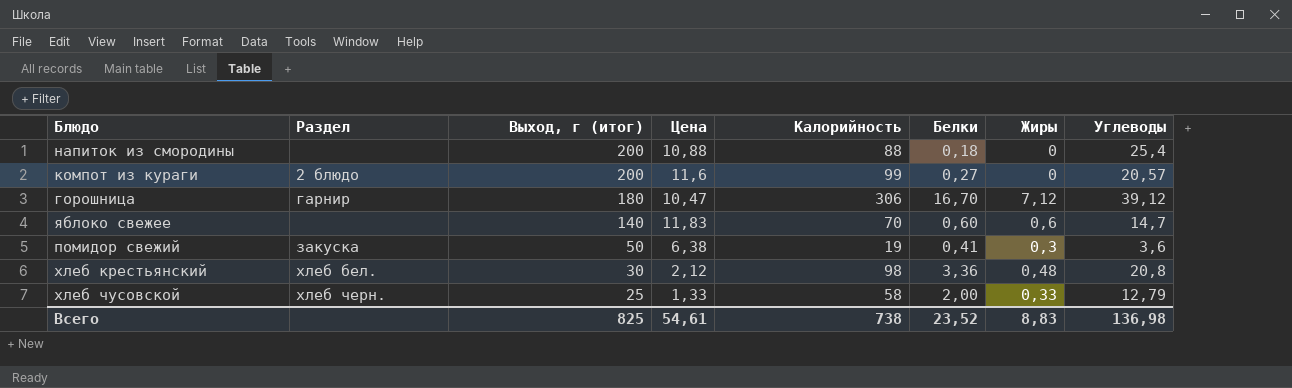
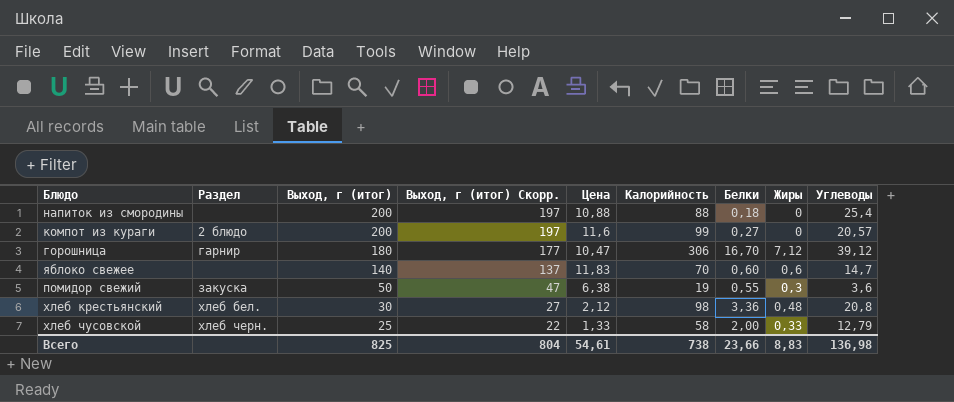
column Выход, г (итог) Скорр. | formula: none -> [Выход, г (итог)] - 3
помидор свежий | Белки: 0,41 -> 0,55
Всего | Белки: 23,52 -> 23,66

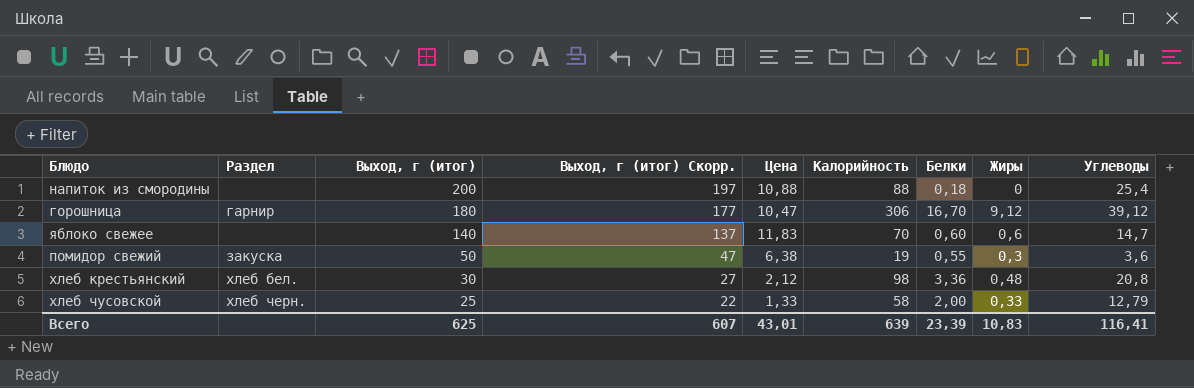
row компот из кураги: 2 блюдо | 200 | 197 | 11,6 | 99 | 0,27 | 0 | 20,57 -> none
горошница | Жиры: 7,12 -> 9,12
Всего | Выход, г (итог): 825 -> 625
Всего | Выход, г (итог) Скорр.: 804 -> 607
Всего | Цена: 54,61 -> 43,01
Всего | Калорийность: 738 -> 639
Всего | Белки: 23,66 -> 23,39
Всего | Жиры: 8,83 -> 10,83
Всего | Углеводы: 136,98 -> 116,41

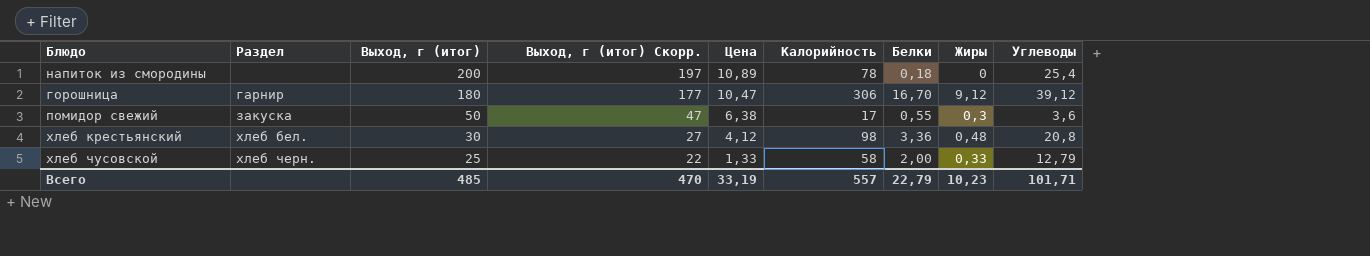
row яблоко свежее: none | 140 | 137 | 11,83 | 70 | 0,60 | 0,6 | 14,7 -> none
напиток из смородины | Цена: 10,88 -> 10,89
напиток из смородины | Калорийность: 88 -> 78
помидор свежий | Калорийность: 19 -> 17
хлеб крестьянский | Цена: 2,12 -> 4,12
Всего | Выход, г (итог): 625 -> 485
Всего | Выход, г (итог) Скорр.: 607 -> 470
Всего | Цена: 43,01 -> 33,19
Всего | Калорийность: 639 -> 557
Всего | Белки: 23,39 -> 22,79
Всего | Жиры: 10,83 -> 10,23
Всего | Углеводы: 116,41 -> 101,71

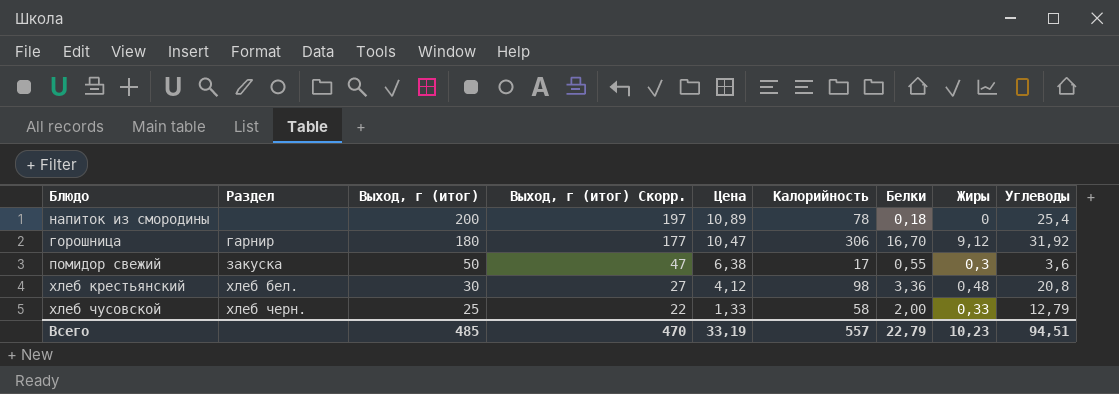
горошница | Углеводы: 39,12 -> 31,92
Всего | Углеводы: 101,71 -> 94,51

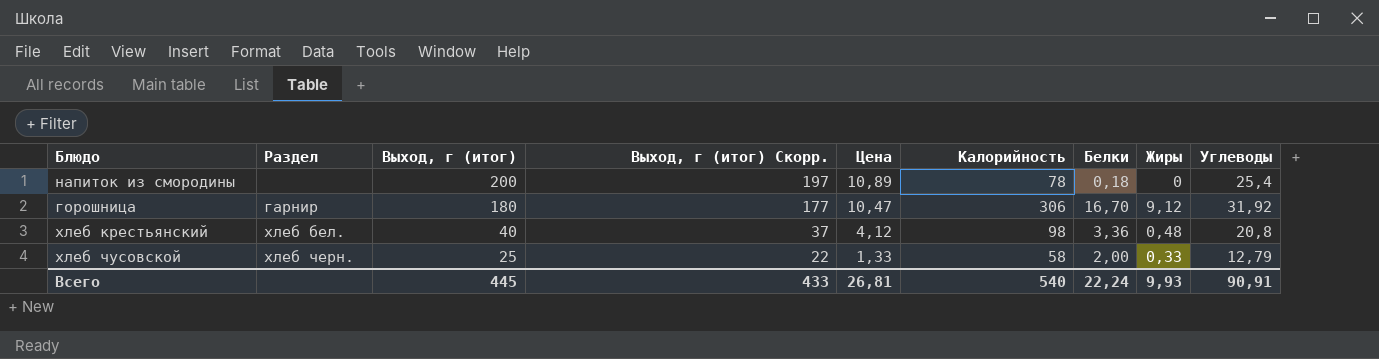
row помидор свежий: закуска | 50 | 47 | 6,38 | 17 | 0,55 | 0,3 | 3,6 -> none
хлеб крестьянский | Выход, г (итог): 30 -> 40
хлеб крестьянский | Выход, г (итог) Скорр.: 27 -> 37
Всего | Выход, г (итог): 485 -> 445
Всего | Выход, г (итог) Скорр.: 470 -> 433
Всего | Цена: 33,19 -> 26,81
Всего | Калорийность: 557 -> 540
Всего | Белки: 22,79 -> 22,24
Всего | Жиры: 10,23 -> 9,93
Всего | Углеводы: 94,51 -> 90,91

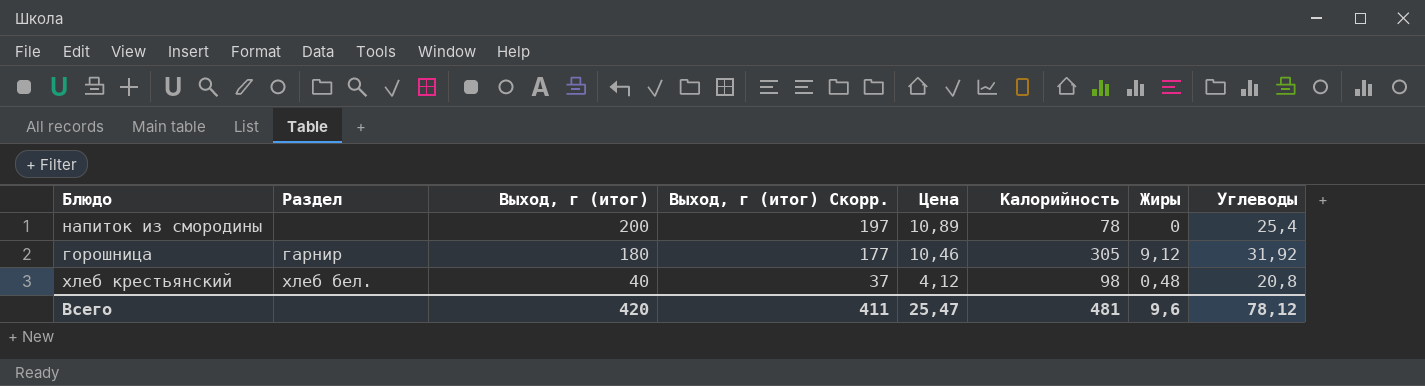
column Белки | position: 7 -> none
row хлеб чусовской: хлеб черн. | 25 | 22 | 1,33 | 58 | 2,00 | 0,33 | 12,79 -> none
горошница | Цена: 10,47 -> 10,46
горошница | Калорийность: 306 -> 305
Всего | Выход, г (итог): 445 -> 420
Всего | Выход, г (итог) Скорр.: 433 -> 411
Всего | Цена: 26,81 -> 25,47
Всего | Калорийность: 540 -> 481
Всего | Жиры: 9,93 -> 9,6
Всего | Углеводы: 90,91 -> 78,12

